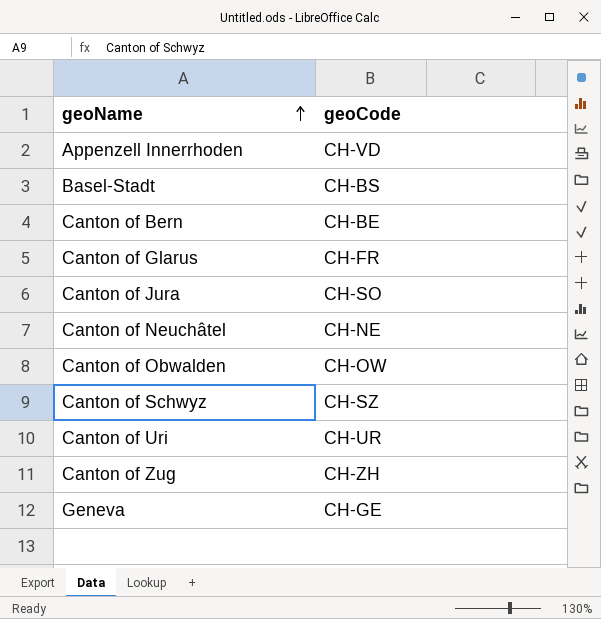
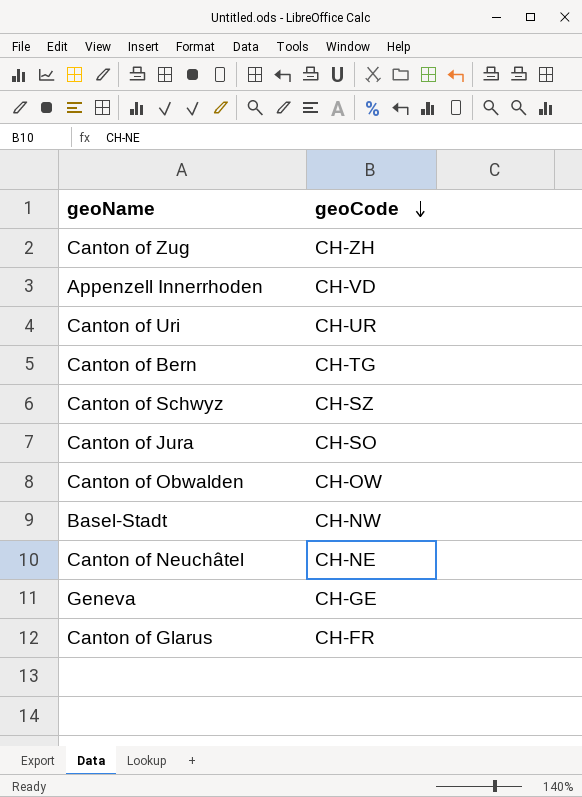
row order: geoName ascending -> geoCode descending
Canton of Bern | geoCode: CH-BE -> CH-TG
Basel-Stadt | geoCode: CH-BS -> CH-NW

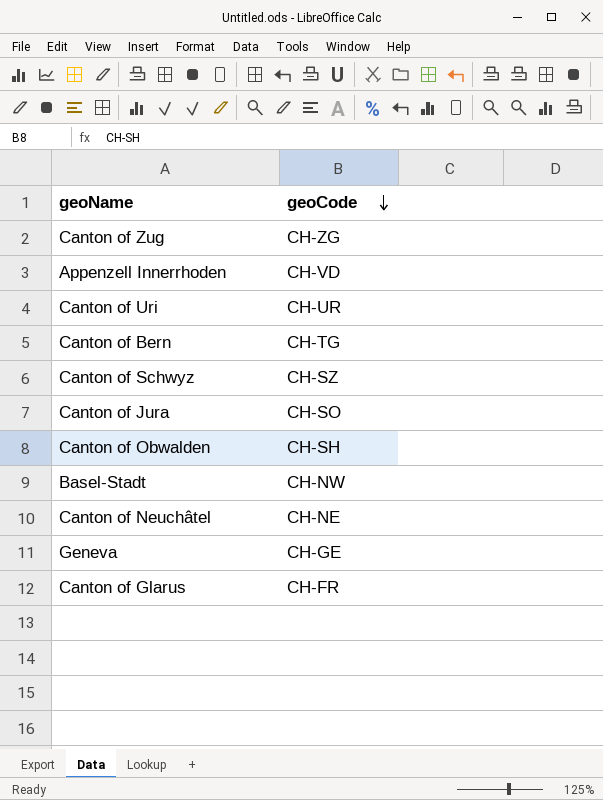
Canton of Zug | geoCode: CH-ZH -> CH-ZG
Canton of Obwalden | geoCode: CH-OW -> CH-SH

